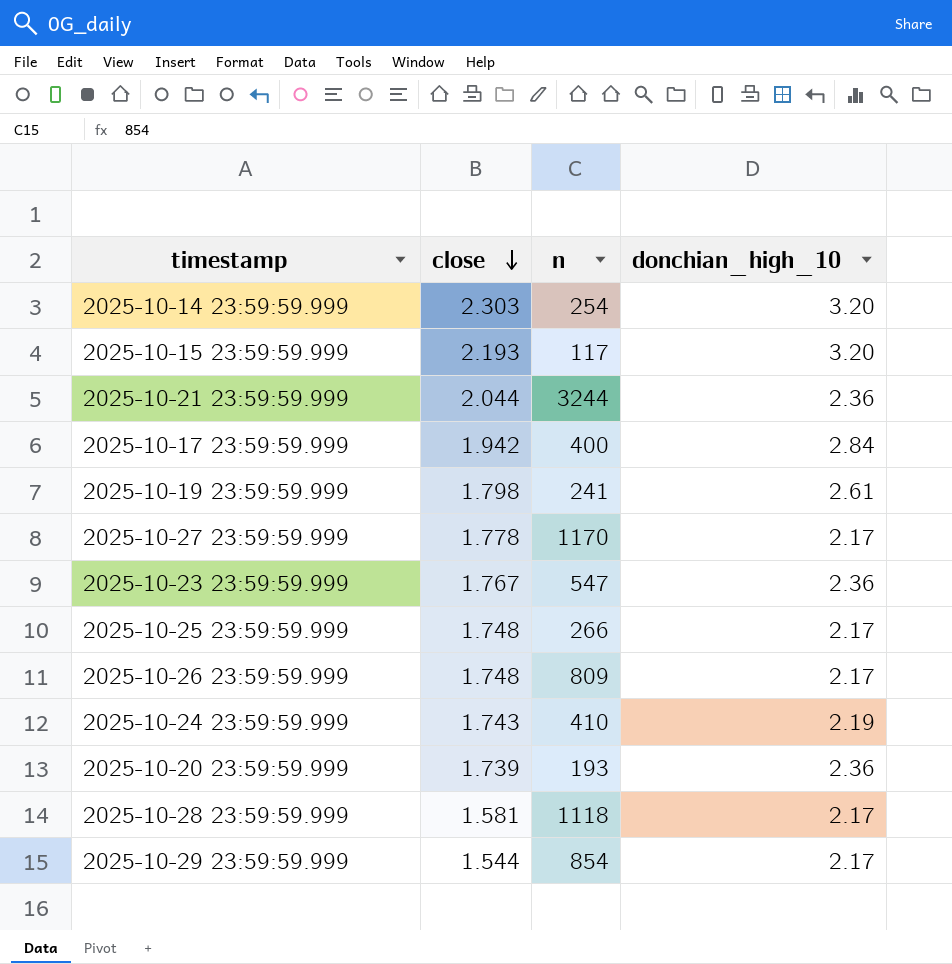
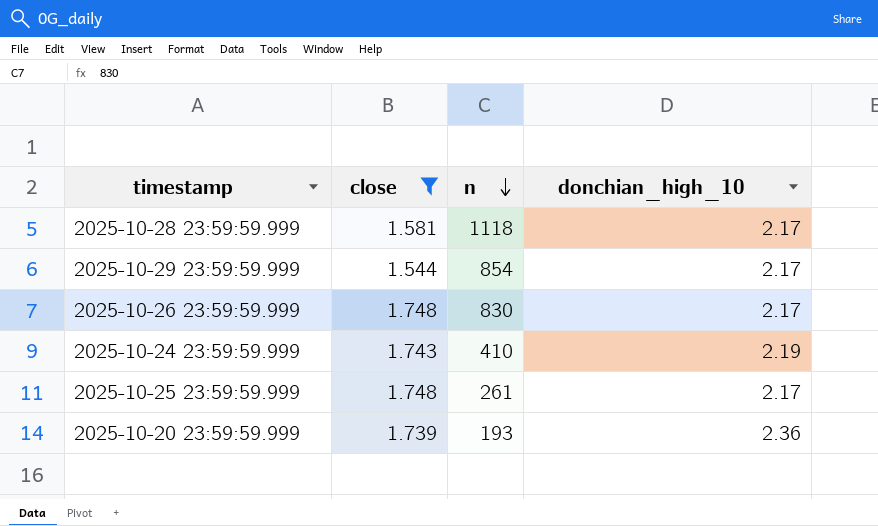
filter: none -> close <= 1.748
row order: close descending -> n descending
2025-10-26 23:59:59.999 | n: 809 -> 830
2025-10-25 23:59:59.999 | n: 266 -> 261

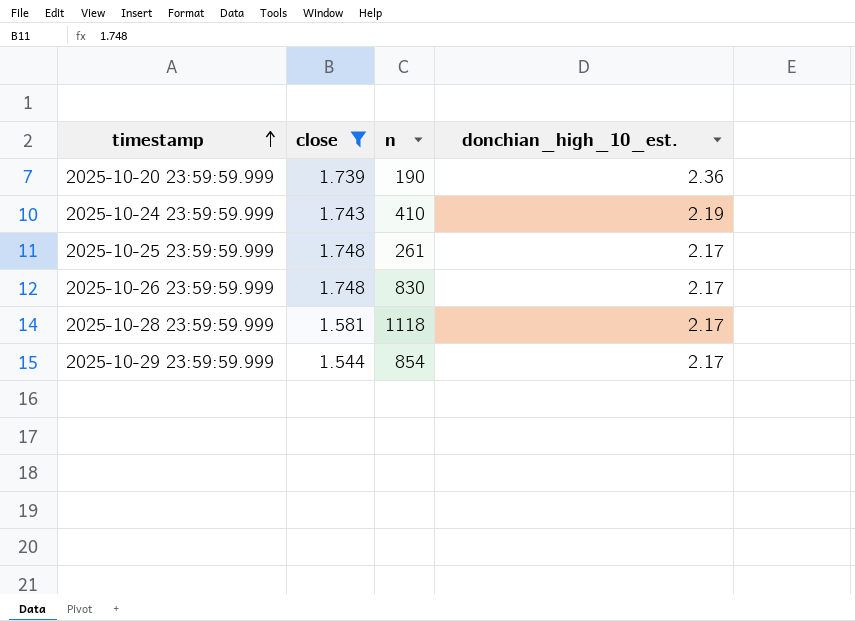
row order: n descending -> timestamp ascending
column name: donchian_high_10 -> donchian_high_10_est.
2025-10-20 23:59:59.999 | n: 193 -> 190

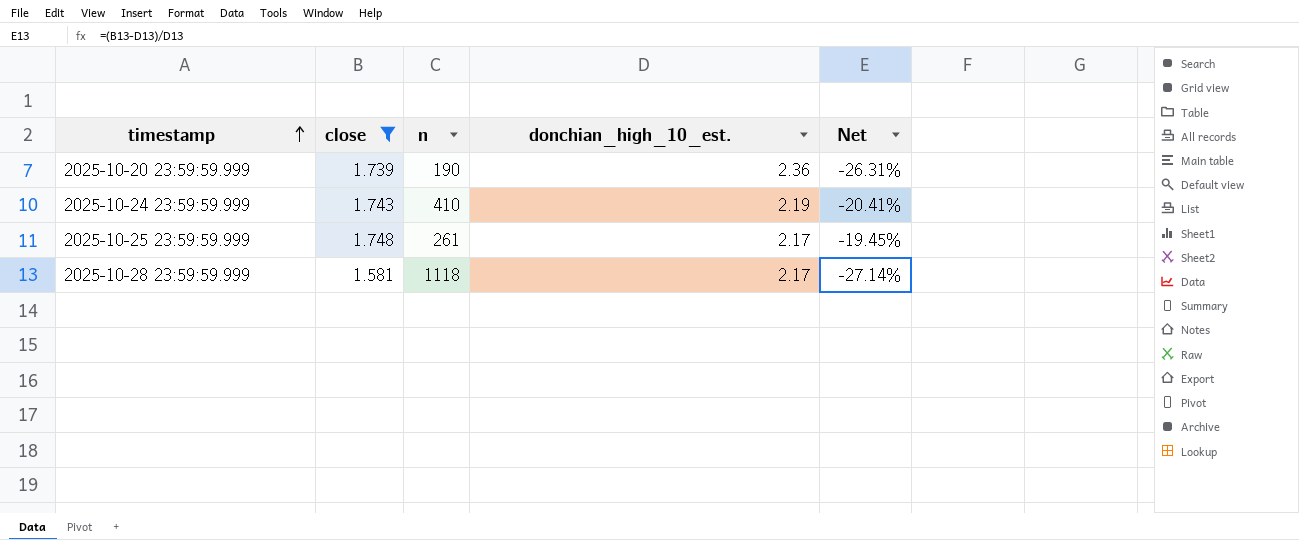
column Net | formula: none -> ([close] - [donchian_high_10_est.]) / [donchian_high_10_est.]
row 2025-10-26 23:59:59.999: 1.748 | 830 | 2.17 -> none
row 2025-10-29 23:59:59.999: 1.544 | 854 | 2.17 -> none

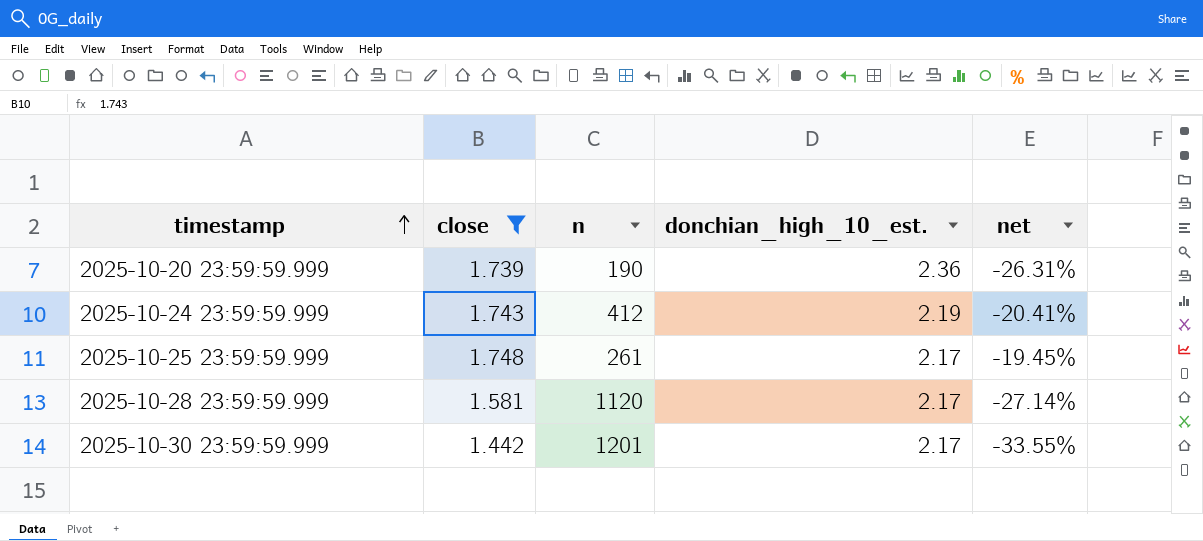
column name: Net -> net
2025-10-24 23:59:59.999 | n: 410 -> 412
2025-10-28 23:59:59.999 | n: 1118 -> 1120
row 2025-10-30 23:59:59.999: none -> 1.442 | 1201 | 2.17 | -33.55%

